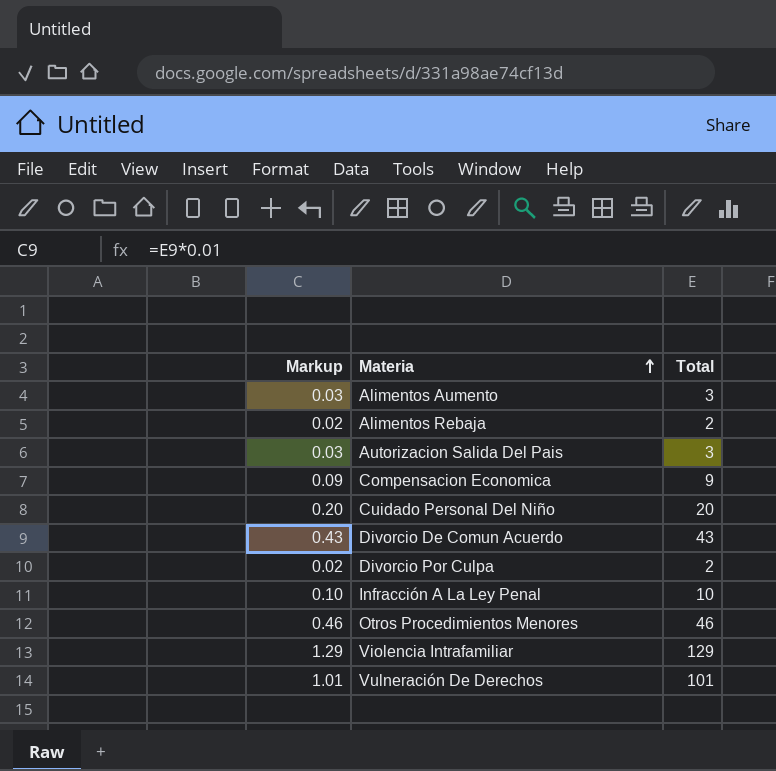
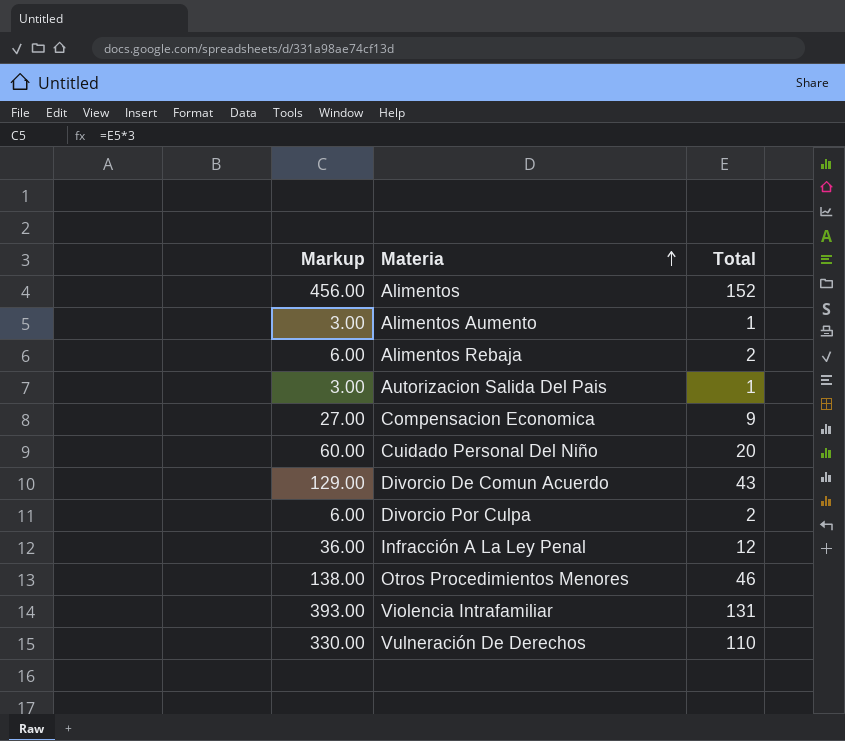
column Markup | formula: [Total] * 0.01 -> [Total] * 3
row Alimentos: none -> 456.00 | 152
Alimentos Aumento | Total: 3 -> 1
Autorizacion Salida Del Pais | Total: 3 -> 1
Infracción A La Ley Penal | Total: 10 -> 12
Violencia Intrafamiliar | Total: 129 -> 131
Vulneración De Derechos | Total: 101 -> 110

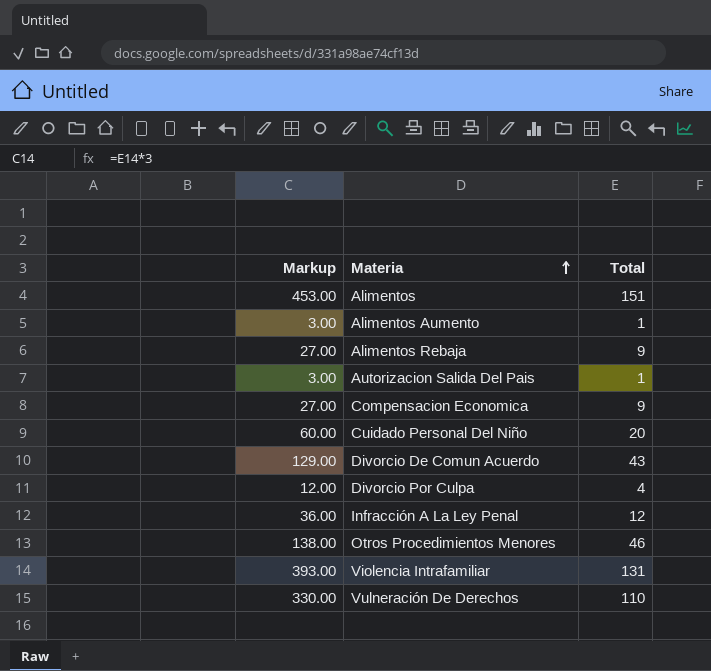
Alimentos | Markup: 456.00 -> 453.00
Alimentos | Total: 152 -> 151
Alimentos Rebaja | Markup: 6.00 -> 27.00
Alimentos Rebaja | Total: 2 -> 9
Divorcio Por Culpa | Markup: 6.00 -> 12.00
Divorcio Por Culpa | Total: 2 -> 4

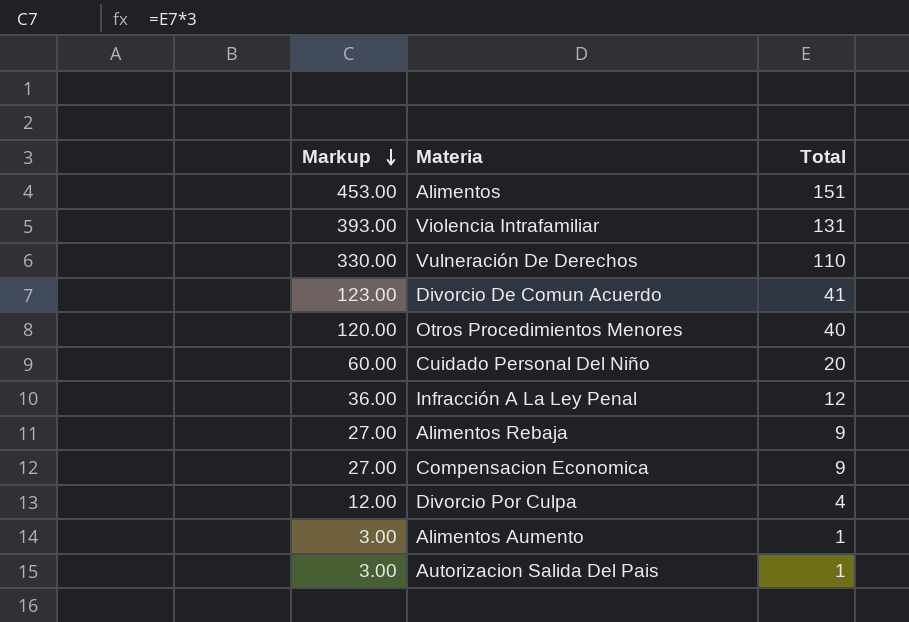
row order: Materia ascending -> Markup descending
Divorcio De Comun Acuerdo | Markup: 129.00 -> 123.00
Divorcio De Comun Acuerdo | Total: 43 -> 41
Otros Procedimientos Menores | Markup: 138.00 -> 120.00
Otros Procedimientos Menores | Total: 46 -> 40

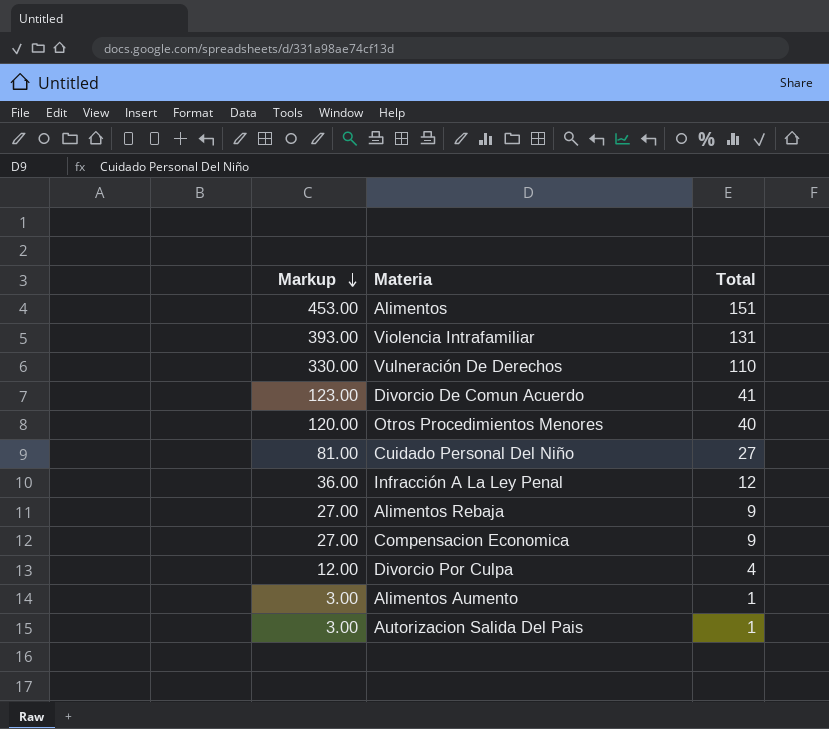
Cuidado Personal Del Niño | Markup: 60.00 -> 81.00
Cuidado Personal Del Niño | Total: 20 -> 27

